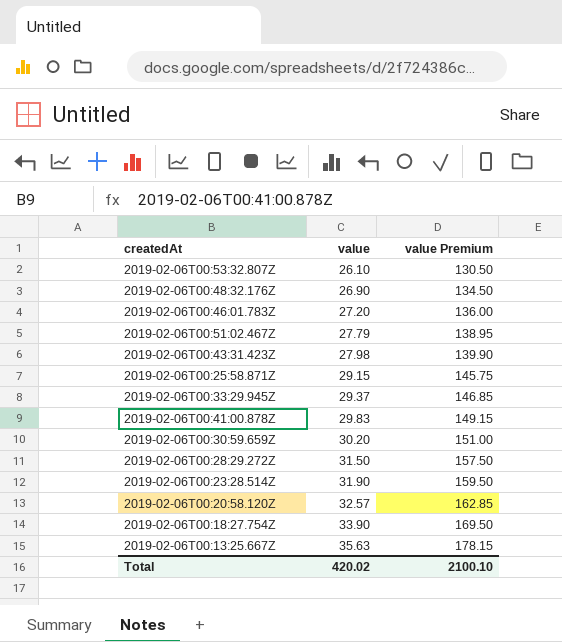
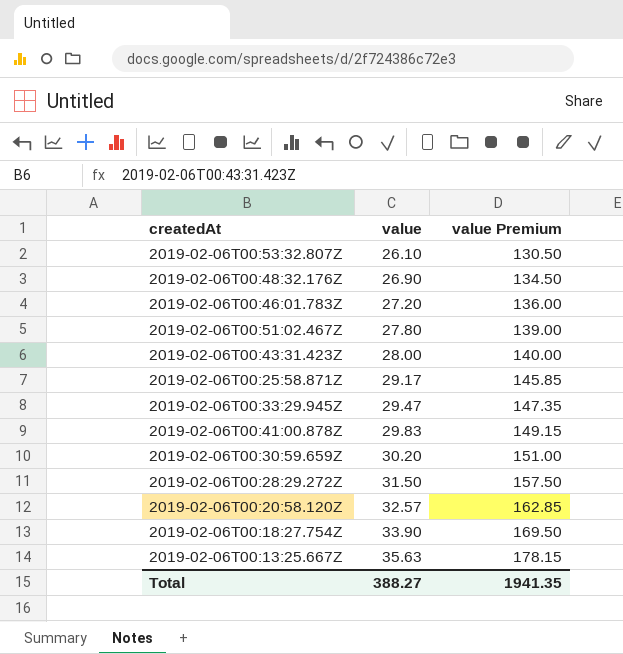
row 2019-02-06T00:23:28.514Z: 31.90 | 159.50 -> none
2019-02-06T00:51:02.467Z | value: 27.79 -> 27.80
2019-02-06T00:51:02.467Z | value Premium: 138.95 -> 139.00
2019-02-06T00:43:31.423Z | value: 27.98 -> 28.00
2019-02-06T00:43:31.423Z | value Premium: 139.90 -> 140.00
2019-02-06T00:25:58.871Z | value: 29.15 -> 29.17
2019-02-06T00:25:58.871Z | value Premium: 145.75 -> 145.85
2019-02-06T00:33:29.945Z | value: 29.37 -> 29.47
2019-02-06T00:33:29.945Z | value Premium: 146.85 -> 147.35
Total | value: 420.02 -> 388.27
Total | value Premium: 2100.10 -> 1941.35

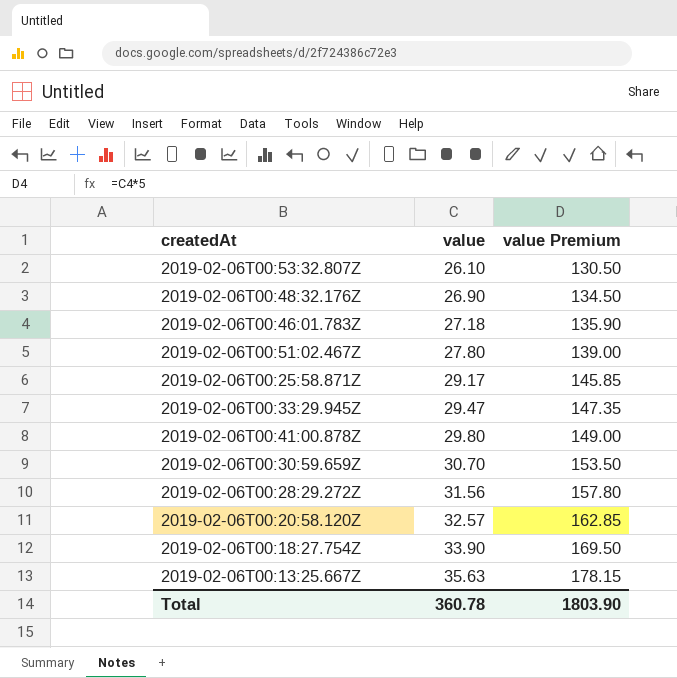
row 2019-02-06T00:43:31.423Z: 28.00 | 140.00 -> none
2019-02-06T00:46:01.783Z | value: 27.20 -> 27.18
2019-02-06T00:46:01.783Z | value Premium: 136.00 -> 135.90
2019-02-06T00:41:00.878Z | value: 29.83 -> 29.80
2019-02-06T00:41:00.878Z | value Premium: 149.15 -> 149.00
2019-02-06T00:30:59.659Z | value: 30.20 -> 30.70
2019-02-06T00:30:59.659Z | value Premium: 151.00 -> 153.50
2019-02-06T00:28:29.272Z | value: 31.50 -> 31.56
2019-02-06T00:28:29.272Z | value Premium: 157.50 -> 157.80
Total | value: 388.27 -> 360.78
Total | value Premium: 1941.35 -> 1803.90

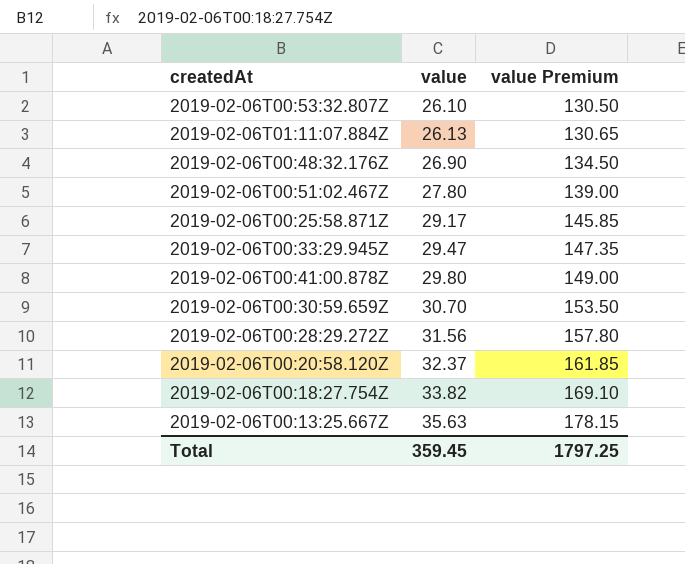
row 2019-02-06T00:46:01.783Z: 27.18 | 135.90 -> none
row 2019-02-06T01:11:07.884Z: none -> 26.13 | 130.65
2019-02-06T00:20:58.120Z | value: 32.57 -> 32.37
2019-02-06T00:20:58.120Z | value Premium: 162.85 -> 161.85
2019-02-06T00:18:27.754Z | value: 33.90 -> 33.82
2019-02-06T00:18:27.754Z | value Premium: 169.50 -> 169.10
Total | value: 360.78 -> 359.45
Total | value Premium: 1803.90 -> 1797.25

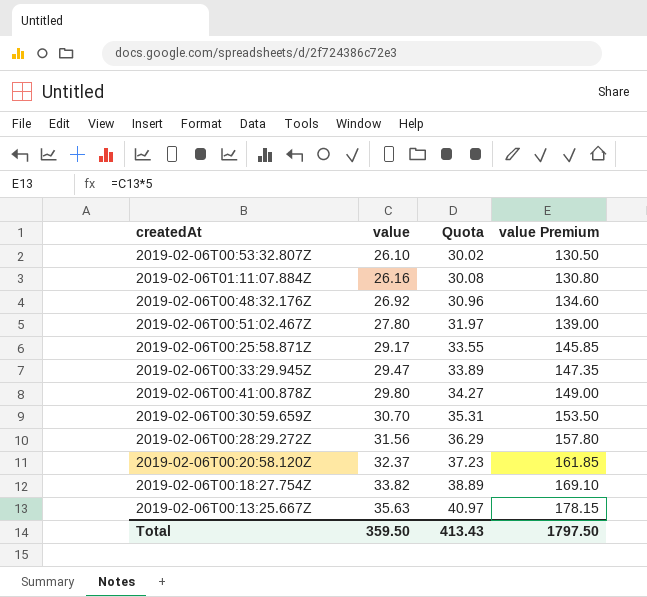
column Quota | formula: none -> [value] * 1.15
2019-02-06T01:11:07.884Z | value: 26.13 -> 26.16
2019-02-06T01:11:07.884Z | value Premium: 130.65 -> 130.80
2019-02-06T00:48:32.176Z | value: 26.90 -> 26.92
2019-02-06T00:48:32.176Z | value Premium: 134.50 -> 134.60
Total | value: 359.45 -> 359.50
Total | value Premium: 1797.25 -> 1797.50

